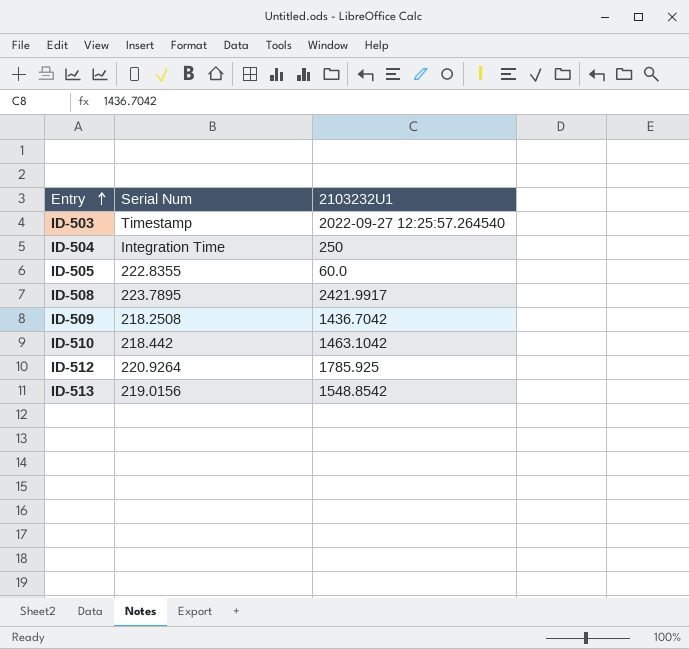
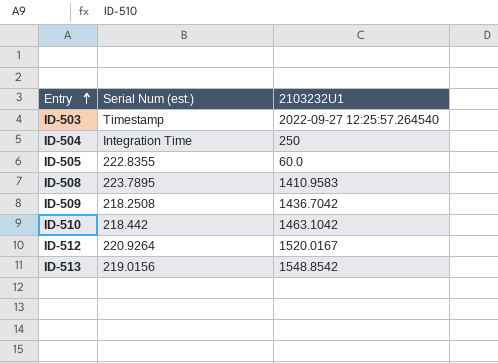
column name: Serial Num -> Serial Num (est.)
ID-508 | 2103232U1: 2421.9917 -> 1410.9583
ID-512 | 2103232U1: 1785.925 -> 1520.0167

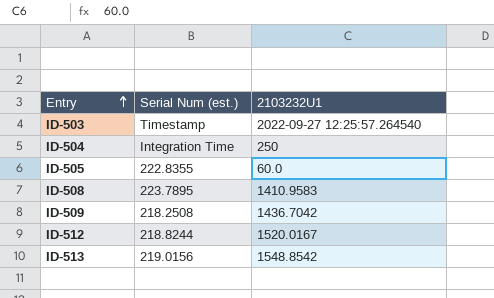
row ID-510: 218.442 | 1463.1042 -> none
ID-512 | Serial Num (est.): 220.9264 -> 218.8244

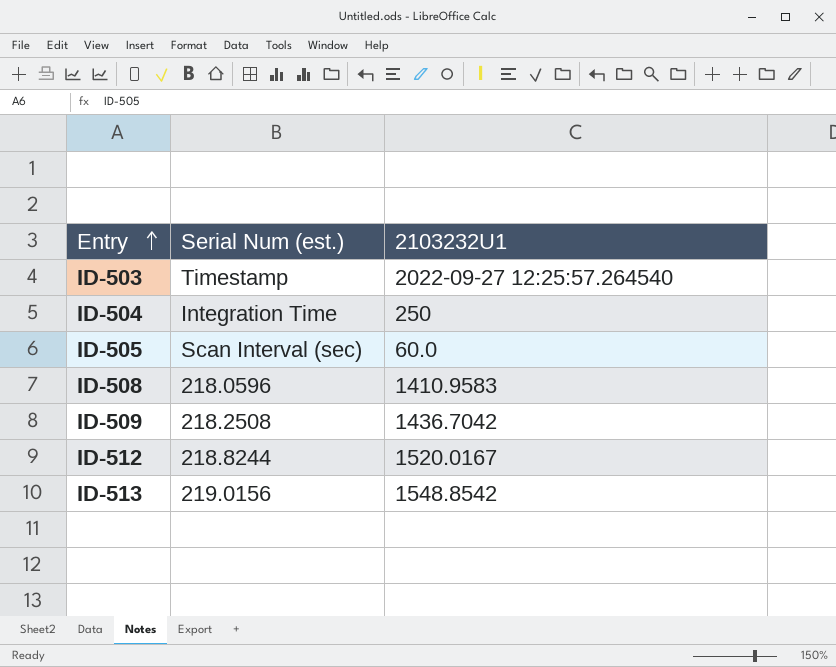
ID-505 | Serial Num (est.): 222.8355 -> Scan Interval (sec)
ID-508 | Serial Num (est.): 223.7895 -> 218.0596

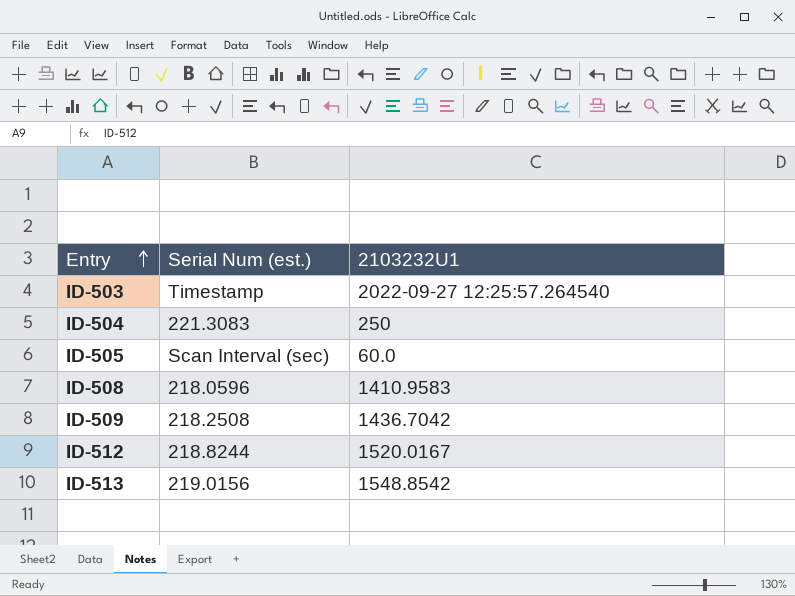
ID-504 | Serial Num (est.): Integration Time -> 221.3083

